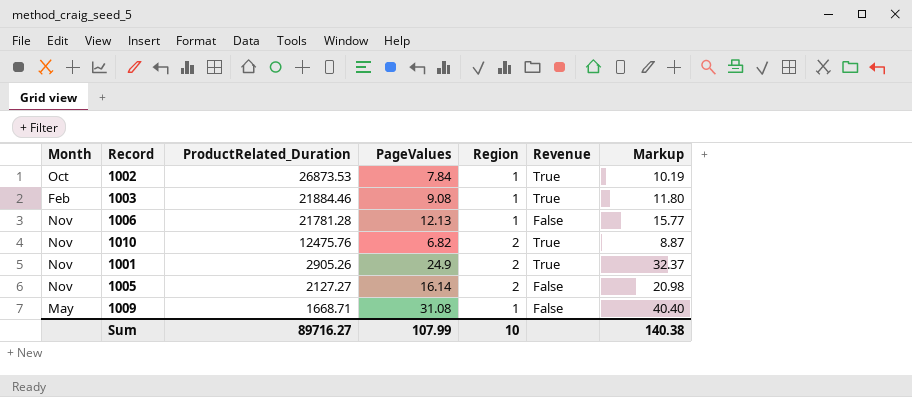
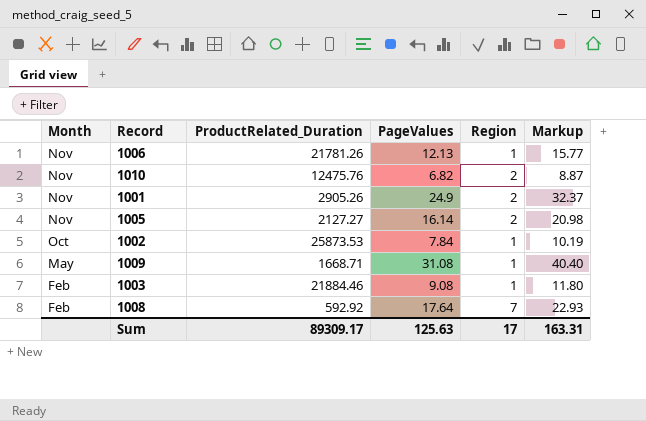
row order: ProductRelated_Duration descending -> Month descending
column Revenue | position: 6 -> none
1006 | ProductRelated_Duration: 21781.28 -> 21781.26
1002 | ProductRelated_Duration: 26873.53 -> 25873.53
row 1008: none -> Feb | 592.92 | 17.64 | 7 | 22.93
Sum | ProductRelated_Duration: 89716.27 -> 89309.17
Sum | PageValues: 107.99 -> 125.63
Sum | Region: 10 -> 17
Sum | Markup: 140.38 -> 163.31

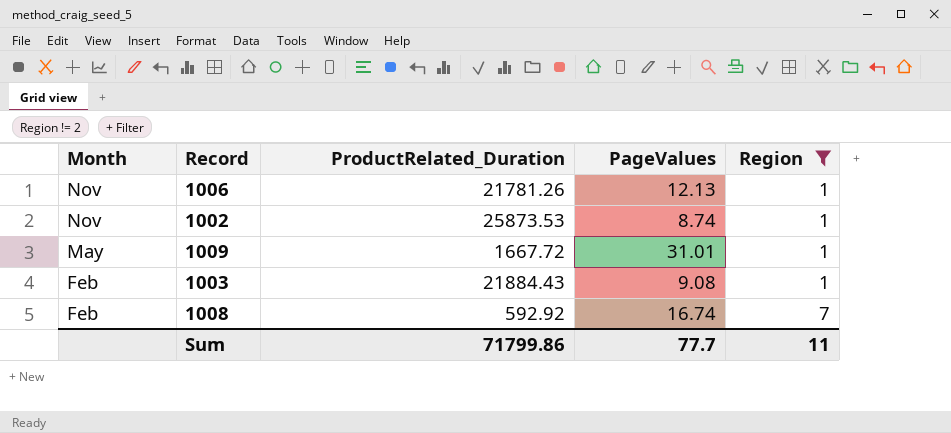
filter: none -> Region != 2
column Markup | formula: [PageValues] * 1.3 -> none
1002 | Month: Oct -> Nov
1002 | PageValues: 7.84 -> 8.74
1009 | ProductRelated_Duration: 1668.71 -> 1667.72
1009 | PageValues: 31.08 -> 31.01
1003 | ProductRelated_Duration: 21884.46 -> 21884.43
1008 | PageValues: 17.64 -> 16.74
Sum | ProductRelated_Duration: 89309.17 -> 71799.86
Sum | PageValues: 125.63 -> 77.7
Sum | Region: 17 -> 11

